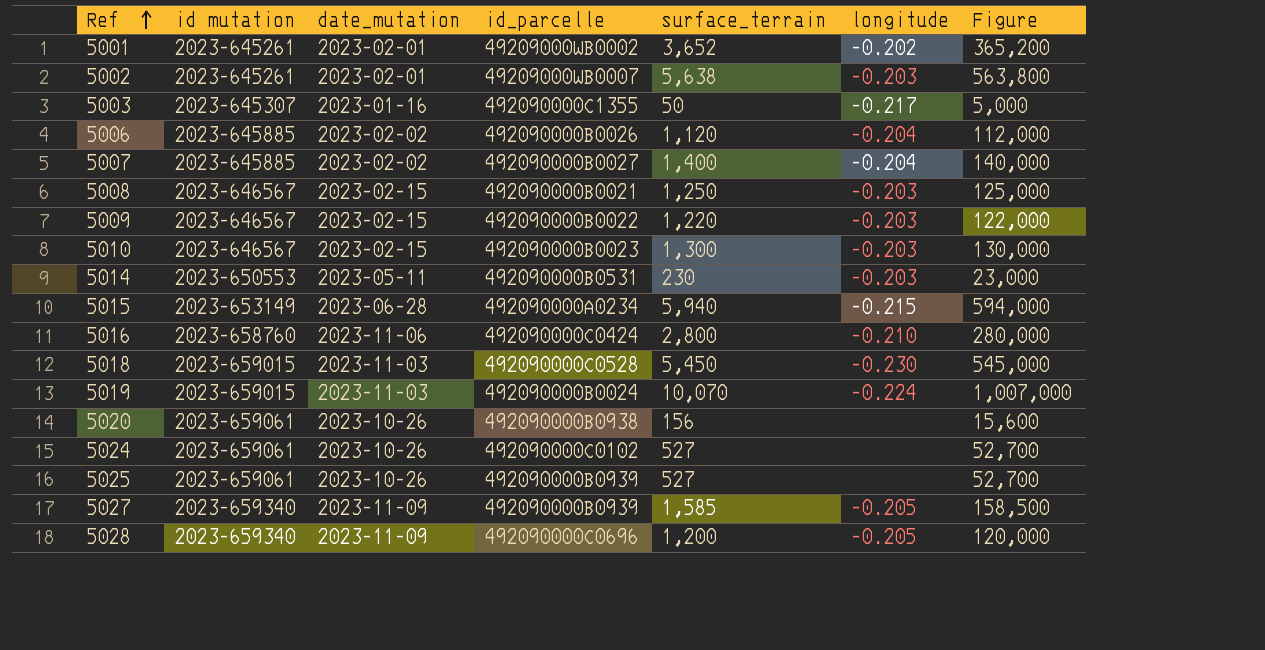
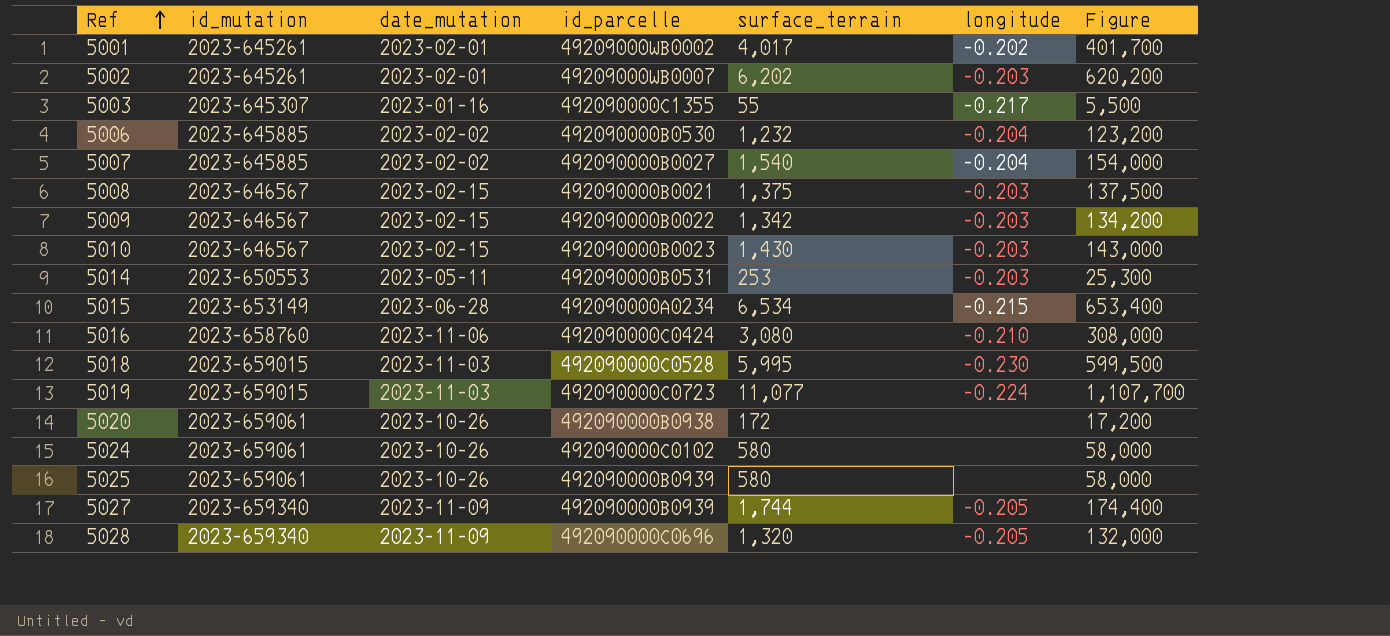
column name: id mutation -> id_mutation
5001 | surface_terrain: 3,652 -> 4,017
5001 | Figure: 365,200 -> 401,700
5002 | surface_terrain: 5,638 -> 6,202
5002 | Figure: 563,800 -> 620,200
5003 | surface_terrain: 50 -> 55
5003 | Figure: 5,000 -> 5,500
5006 | id_parcelle: 492090000B0026 -> 492090000B0530
5006 | surface_terrain: 1,120 -> 1,232
5006 | Figure: 112,000 -> 123,200
5007 | surface_terrain: 1,400 -> 1,540
5007 | Figure: 140,000 -> 154,000
5008 | surface_terrain: 1,250 -> 1,375
5008 | Figure: 125,000 -> 137,500
5009 | surface_terrain: 1,220 -> 1,342
5009 | Figure: 122,000 -> 134,200
5010 | surface_terrain: 1,300 -> 1,430
5010 | Figure: 130,000 -> 143,000
5014 | surface_terrain: 230 -> 253
5014 | Figure: 23,000 -> 25,300
5015 | surface_terrain: 5,940 -> 6,534
5015 | Figure: 594,000 -> 653,400
5016 | surface_terrain: 2,800 -> 3,080
5016 | Figure: 280,000 -> 308,000
5018 | surface_terrain: 5,450 -> 5,995
5018 | Figure: 545,000 -> 599,500
5019 | id_parcelle: 492090000B0024 -> 492090000C0723
5019 | surface_terrain: 10,070 -> 11,077
5019 | Figure: 1,007,000 -> 1,107,700
5020 | surface_terrain: 156 -> 172
5020 | Figure: 15,600 -> 17,200
5024 | surface_terrain: 527 -> 580
5024 | Figure: 52,700 -> 58,000
5025 | surface_terrain: 527 -> 580
5025 | Figure: 52,700 -> 58,000
5027 | surface_terrain: 1,585 -> 1,744
5027 | Figure: 158,500 -> 174,400
5028 | surface_terrain: 1,200 -> 1,320
5028 | Figure: 120,000 -> 132,000

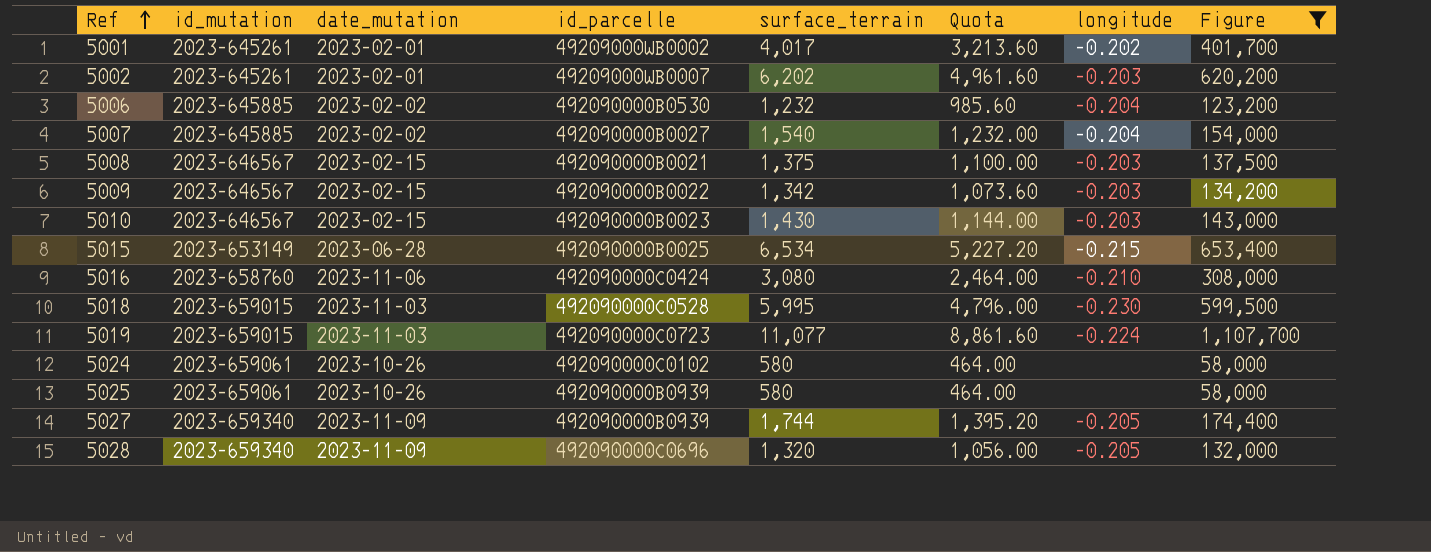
filter: none -> Figure >= 58,000
column Quota | formula: none -> [surface_terrain] * 0.8
5015 | id_parcelle: 492090000A0234 -> 492090000B0025

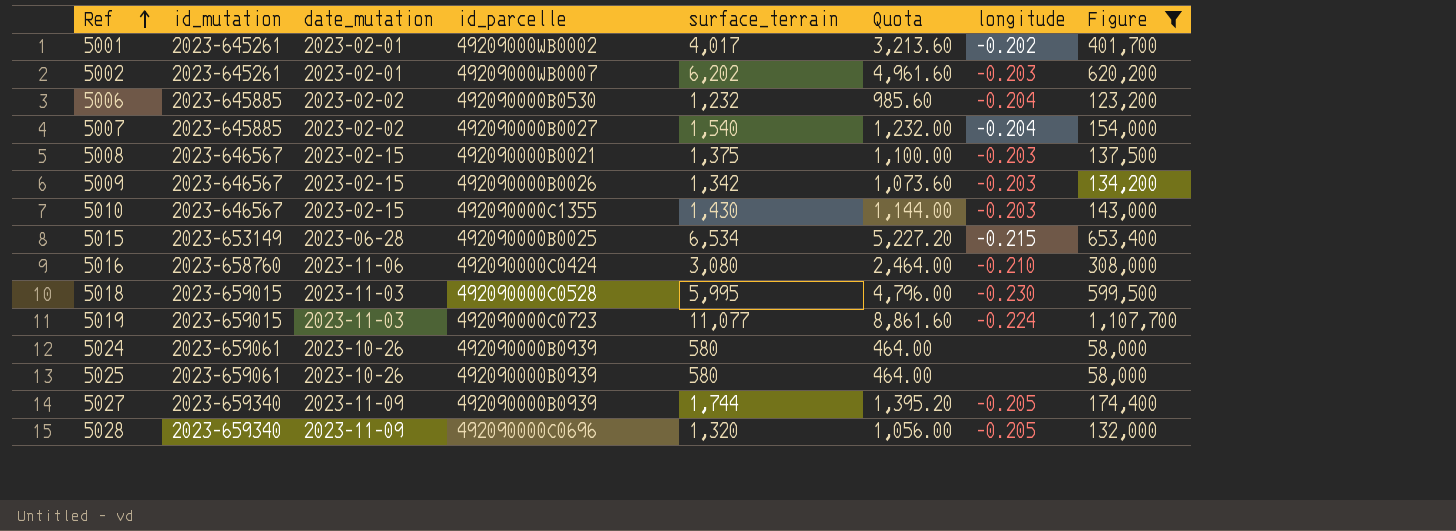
5009 | id_parcelle: 492090000B0022 -> 492090000B0026
5010 | id_parcelle: 492090000B0023 -> 492090000C1355
5024 | id_parcelle: 492090000C0102 -> 492090000B0939

